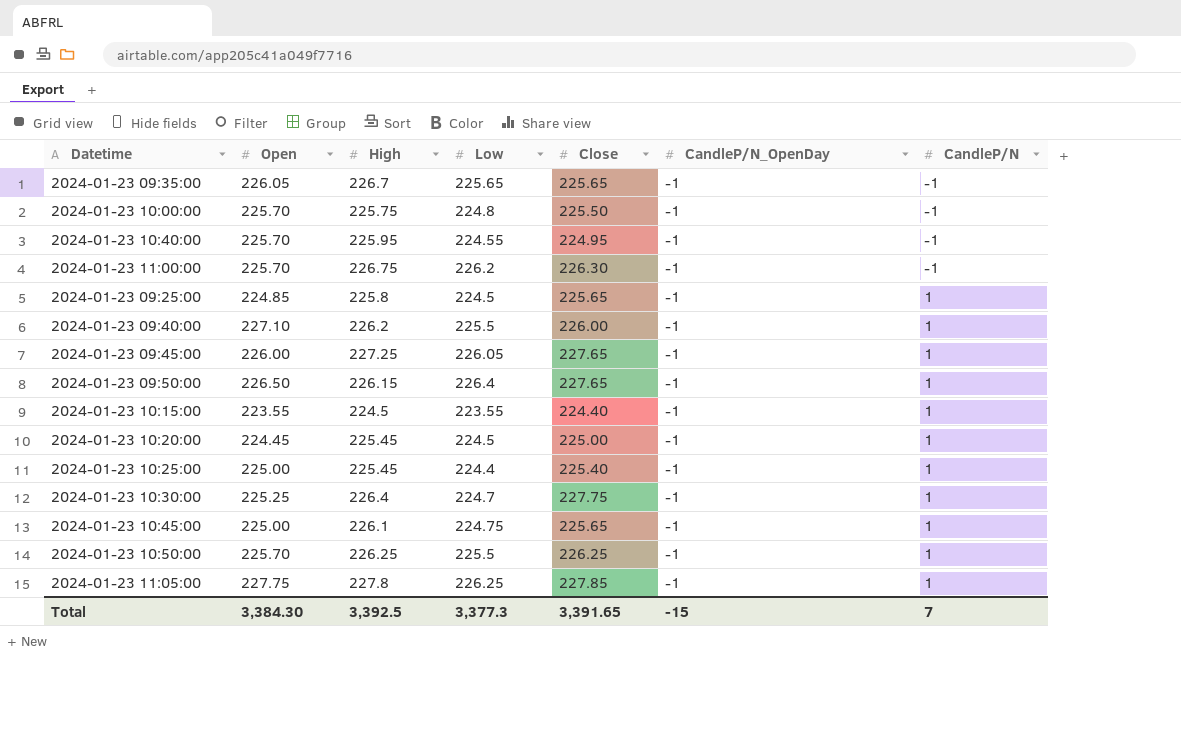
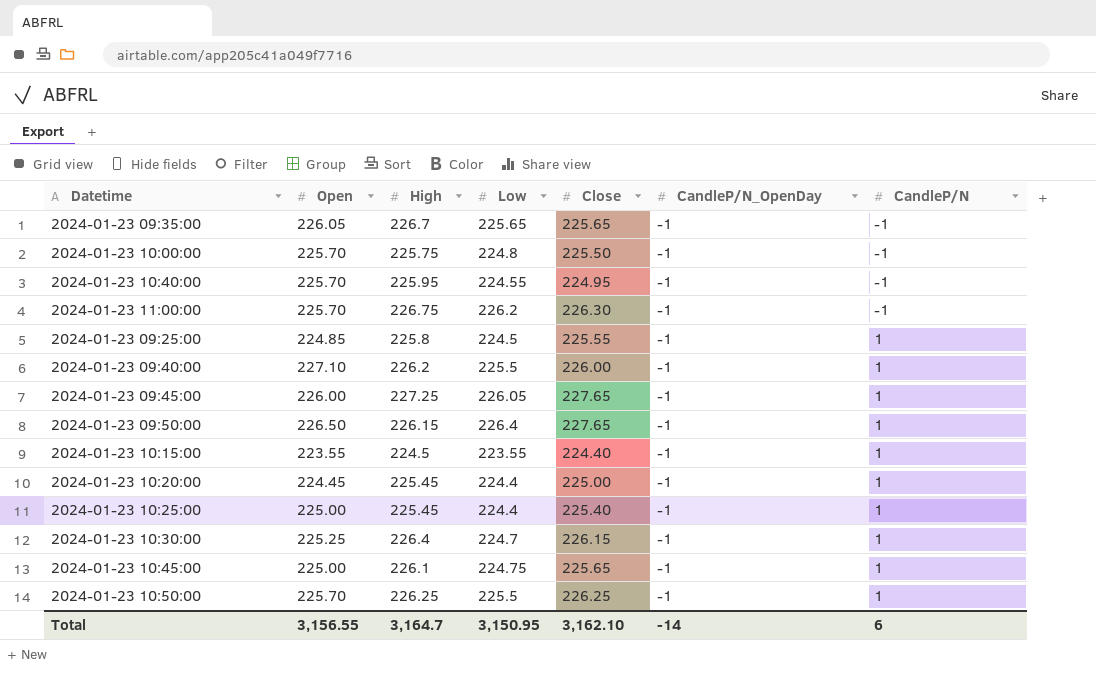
row 2024-01-23 11:05:00: 227.75 | 227.8 | 226.25 | 227.85 | -1 | 1 -> none
2024-01-23 09:25:00 | Close: 225.65 -> 225.55
2024-01-23 10:20:00 | Low: 224.5 -> 224.4
2024-01-23 10:30:00 | Close: 227.75 -> 226.15
Total | Open: 3,384.30 -> 3,156.55
Total | High: 3,392.5 -> 3,164.7
Total | Low: 3,377.3 -> 3,150.95
Total | Close: 3,391.65 -> 3,162.10
Total | CandleP/N_OpenDay: -15 -> -14
Total | CandleP/N: 7 -> 6

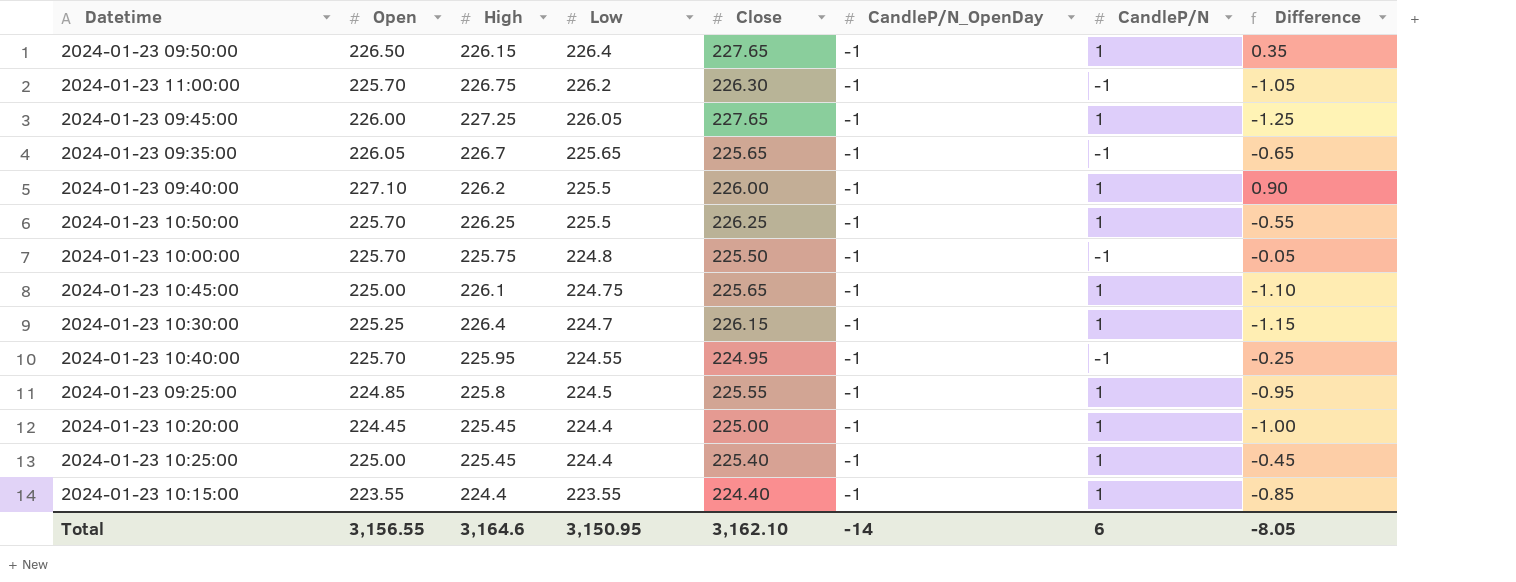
row order: CandleP/N ascending -> Low descending
column Difference | formula: none -> [Open] - [High]
2024-01-23 10:15:00 | High: 224.5 -> 224.4
Total | High: 3,164.7 -> 3,164.6

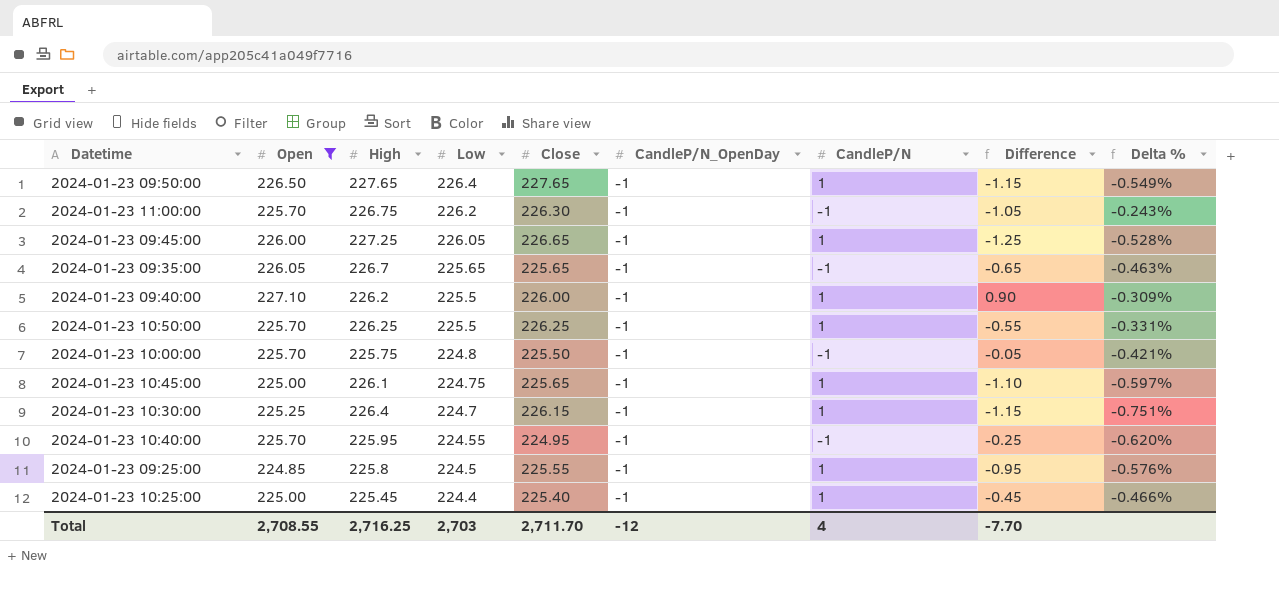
filter: none -> Open >= 224.85
column Delta % | formula: none -> ([Low] - [High]) / [High]
2024-01-23 09:50:00 | High: 226.15 -> 227.65
2024-01-23 09:50:00 | Difference: 0.35 -> -1.15
2024-01-23 09:45:00 | Close: 227.65 -> 226.65
Total | Open: 3,156.55 -> 2,708.55
Total | High: 3,164.6 -> 2,716.25
Total | Low: 3,150.95 -> 2,703
Total | Close: 3,162.10 -> 2,711.70
Total | CandleP/N_OpenDay: -14 -> -12
Total | CandleP/N: 6 -> 4
Total | Difference: -8.05 -> -7.70

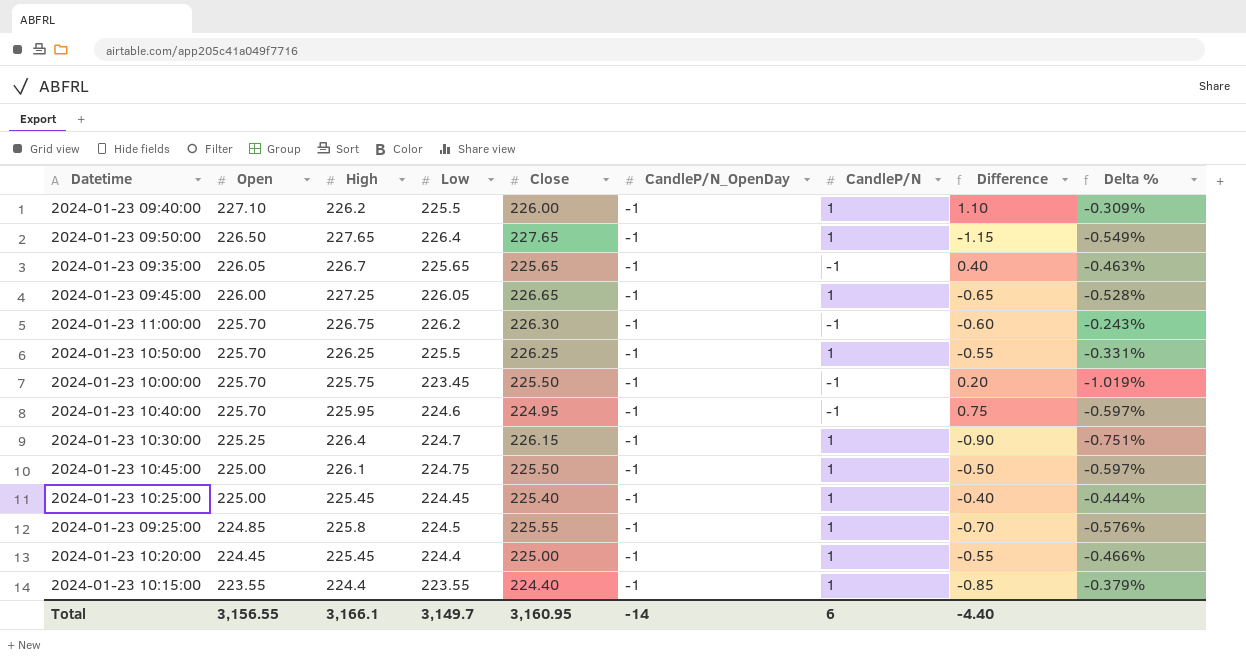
filter: Open >= 224.85 -> none
row order: Low descending -> Open descending
column Difference | formula: [Open] - [High] -> [Open] - [Close]
2024-01-23 10:00:00 | Low: 224.8 -> 223.45
2024-01-23 10:00:00 | Delta %: -0.421% -> -1.019%
2024-01-23 10:40:00 | Low: 224.55 -> 224.6
2024-01-23 10:40:00 | Delta %: -0.620% -> -0.597%
2024-01-23 10:45:00 | Close: 225.65 -> 225.50
2024-01-23 10:25:00 | Low: 224.4 -> 224.45
2024-01-23 10:25:00 | Delta %: -0.466% -> -0.444%
Total | Open: 2,708.55 -> 3,156.55
Total | High: 2,716.25 -> 3,166.1
Total | Low: 2,703 -> 3,149.7
Total | Close: 2,711.70 -> 3,160.95
Total | CandleP/N_OpenDay: -12 -> -14
Total | CandleP/N: 4 -> 6
Total | Difference: -7.70 -> -4.40

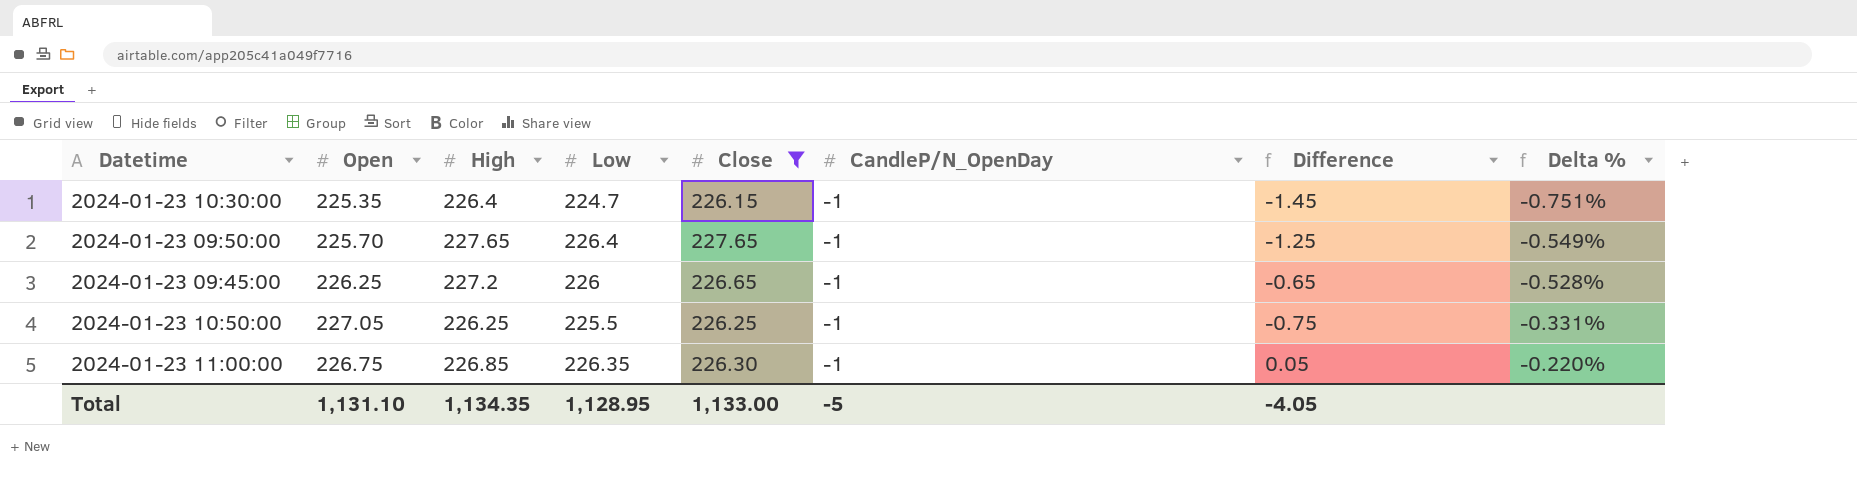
filter: none -> Close >= 226.15
row order: Open descending -> Delta % ascending
column CandleP/N | position: 7 -> none
column Difference | formula: [Open] - [Close] -> [Low] - [Close]
2024-01-23 10:30:00 | Open: 225.25 -> 225.35
2024-01-23 09:50:00 | Open: 226.50 -> 225.70
2024-01-23 09:45:00 | Open: 226.00 -> 226.25
2024-01-23 09:45:00 | High: 227.25 -> 227.2
2024-01-23 09:45:00 | Low: 226.05 -> 226
2024-01-23 10:50:00 | Open: 225.70 -> 227.05
2024-01-23 11:00:00 | Open: 225.70 -> 226.75
2024-01-23 11:00:00 | High: 226.75 -> 226.85
2024-01-23 11:00:00 | Low: 226.2 -> 226.35
2024-01-23 11:00:00 | Delta %: -0.243% -> -0.220%
Total | Open: 3,156.55 -> 1,131.10
Total | High: 3,166.1 -> 1,134.35
Total | Low: 3,149.7 -> 1,128.95
Total | Close: 3,160.95 -> 1,133.00
Total | CandleP/N_OpenDay: -14 -> -5
Total | Difference: -4.40 -> -4.05

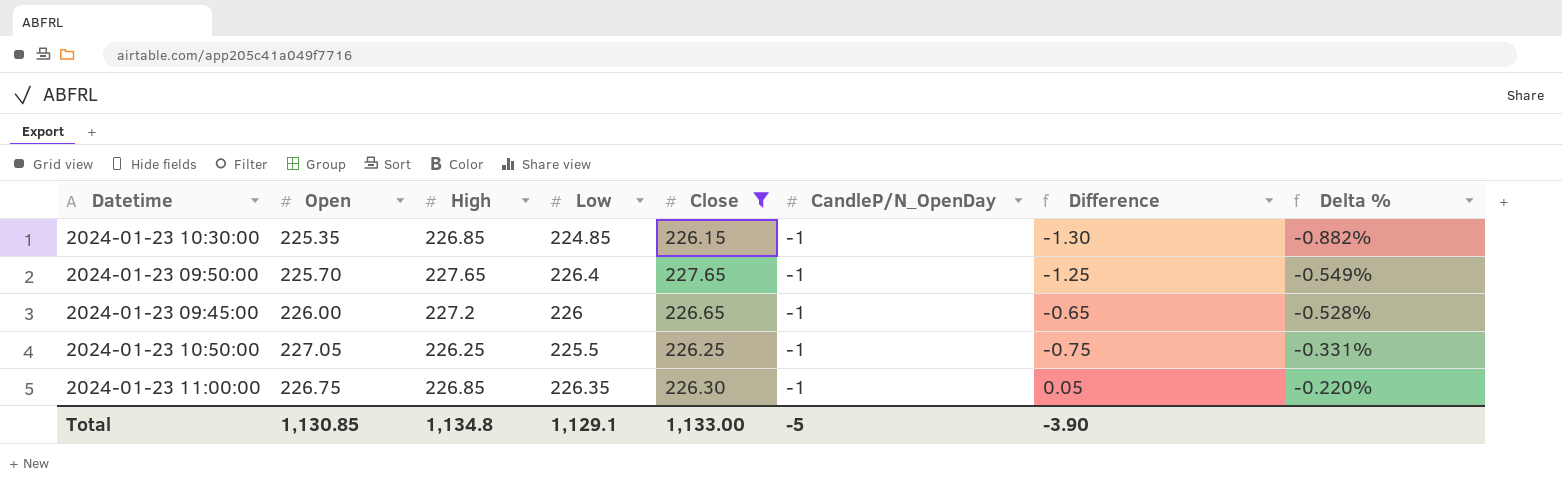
2024-01-23 10:30:00 | High: 226.4 -> 226.85
2024-01-23 10:30:00 | Low: 224.7 -> 224.85
2024-01-23 10:30:00 | Difference: -1.45 -> -1.30
2024-01-23 10:30:00 | Delta %: -0.751% -> -0.882%
2024-01-23 09:45:00 | Open: 226.25 -> 226.00
Total | Open: 1,131.10 -> 1,130.85
Total | High: 1,134.35 -> 1,134.8
Total | Low: 1,128.95 -> 1,129.1
Total | Difference: -4.05 -> -3.90

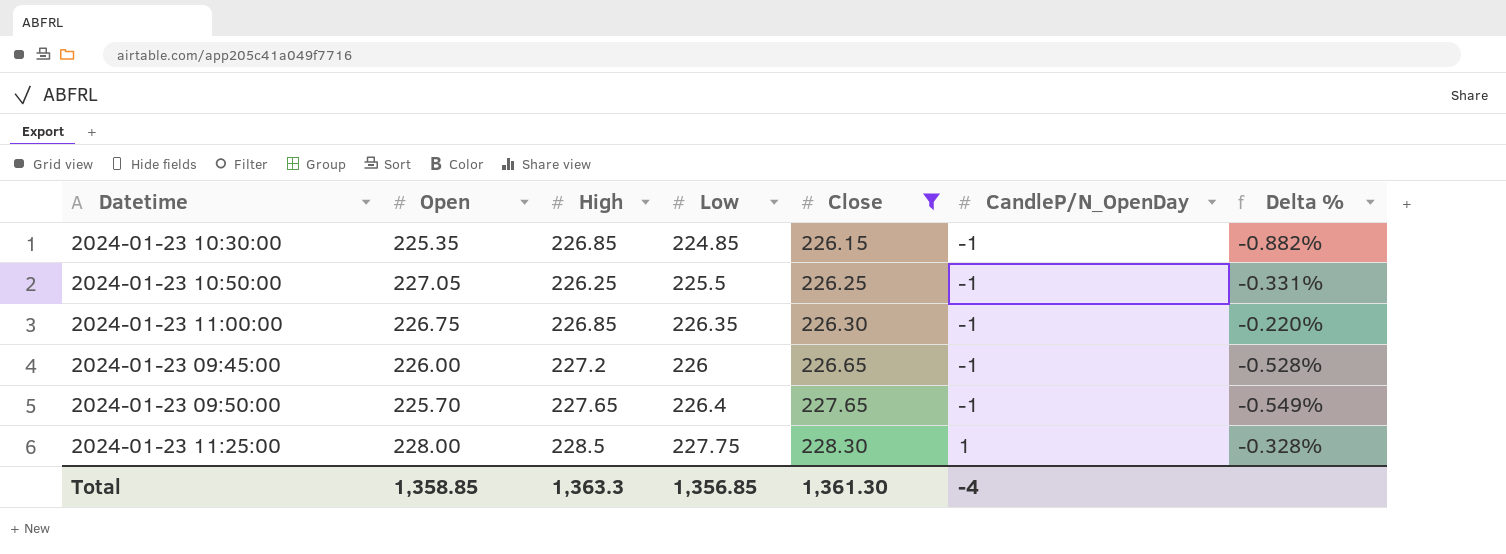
row order: Delta % ascending -> Close ascending
column Difference | formula: [Low] - [Close] -> none
row 2024-01-23 11:25:00: none -> 228.00 | 228.5 | 227.75 | 228.30 | 1 | -0.328%
Total | Open: 1,130.85 -> 1,358.85
Total | High: 1,134.8 -> 1,363.3
Total | Low: 1,129.1 -> 1,356.85
Total | Close: 1,133.00 -> 1,361.30
Total | CandleP/N_OpenDay: -5 -> -4

